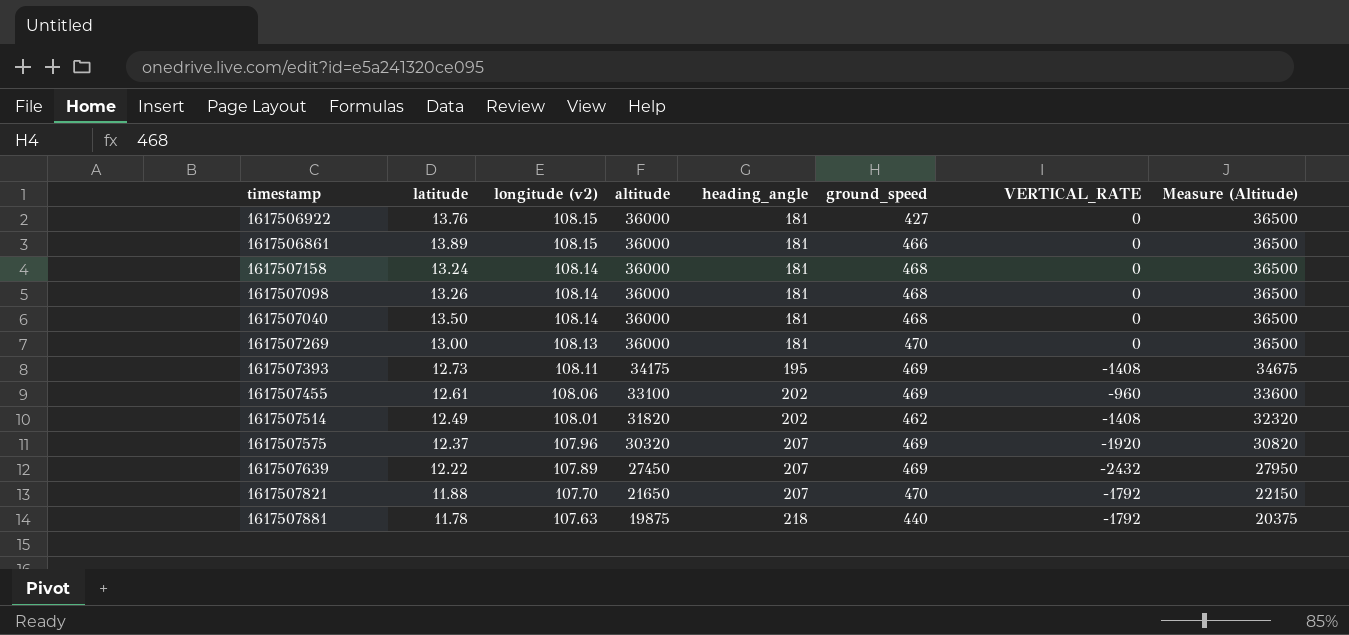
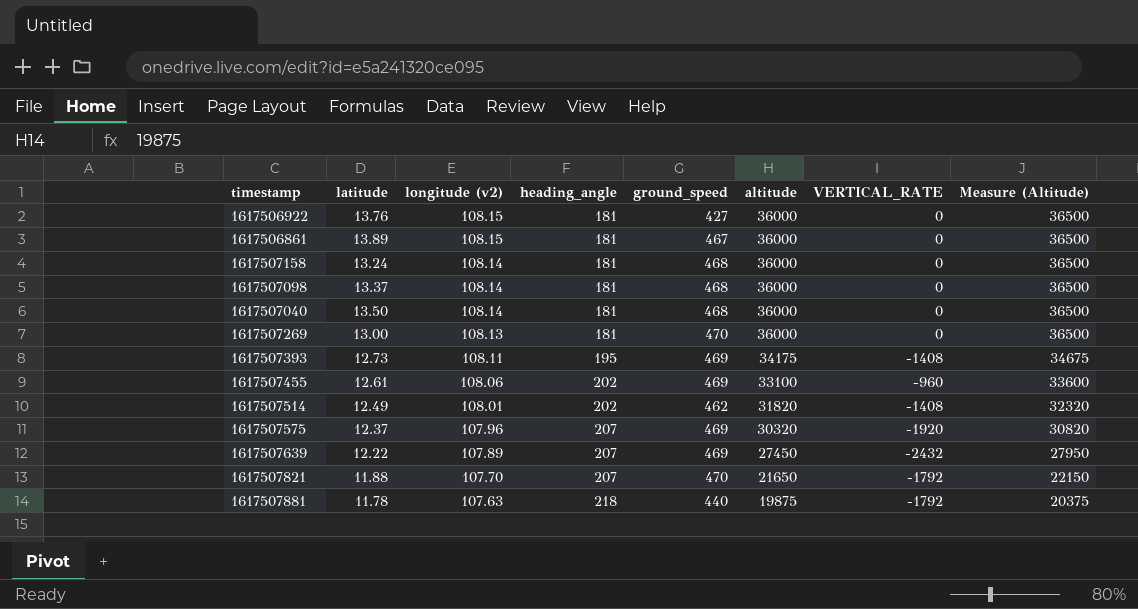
column altitude | position: 4 -> 6
1617506861 | ground_speed: 466 -> 467
1617507098 | latitude: 13.26 -> 13.37

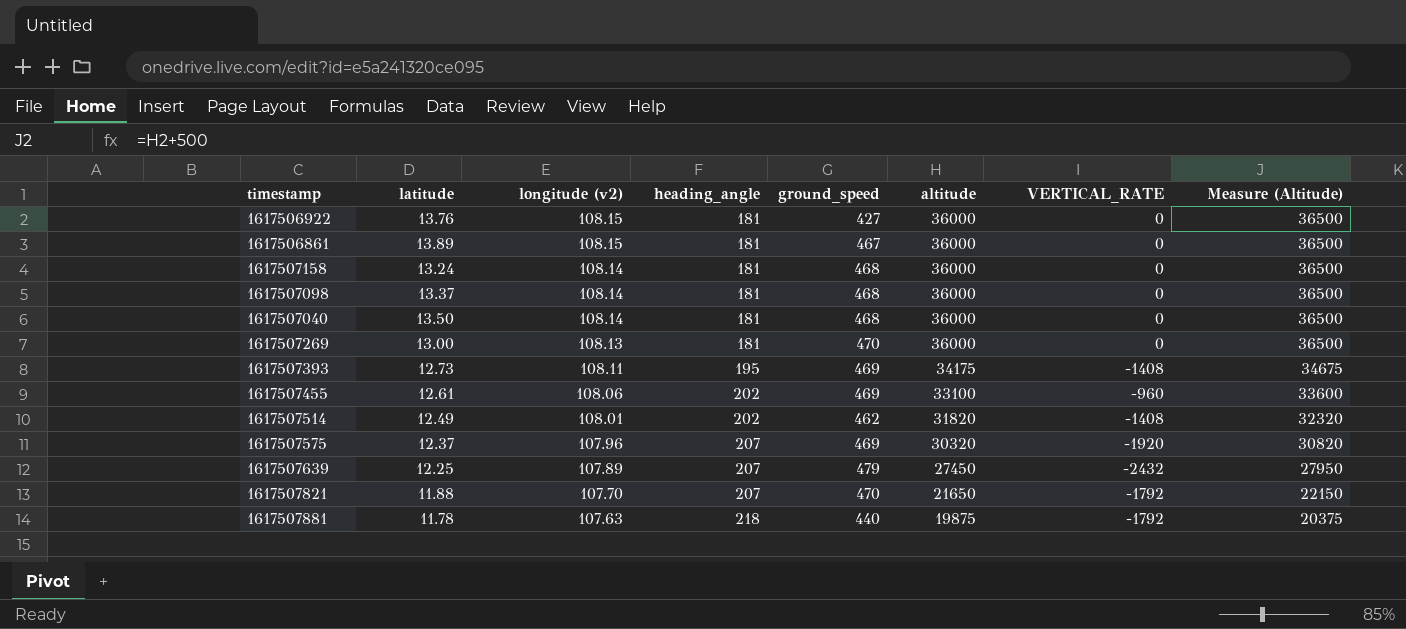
1617507639 | latitude: 12.22 -> 12.25
1617507639 | ground_speed: 469 -> 479

